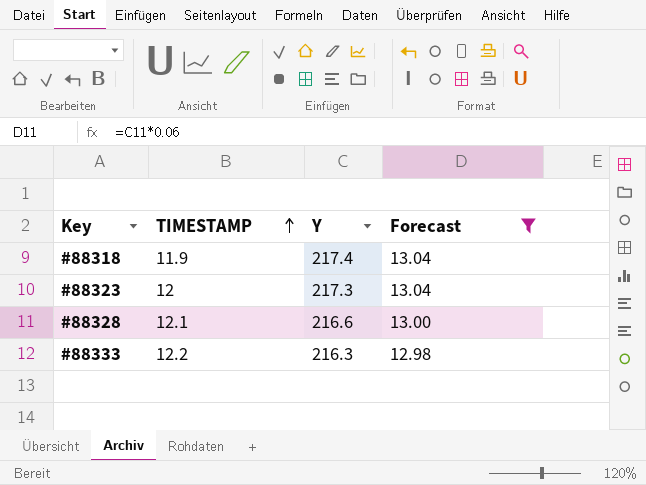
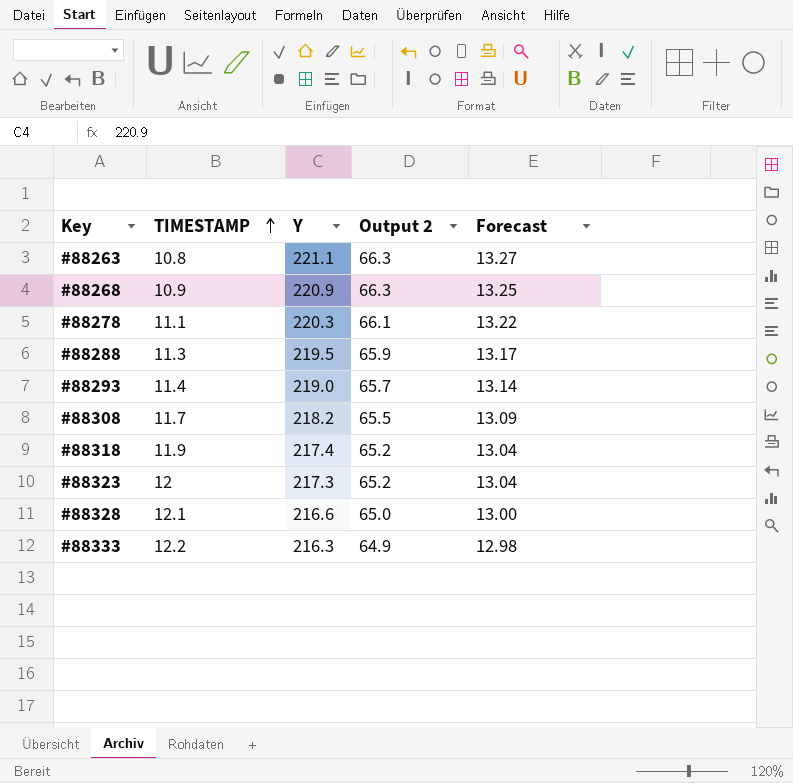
filter: Forecast <= 13.04 -> none
column Output 2 | formula: none -> [Y] * 0.3

